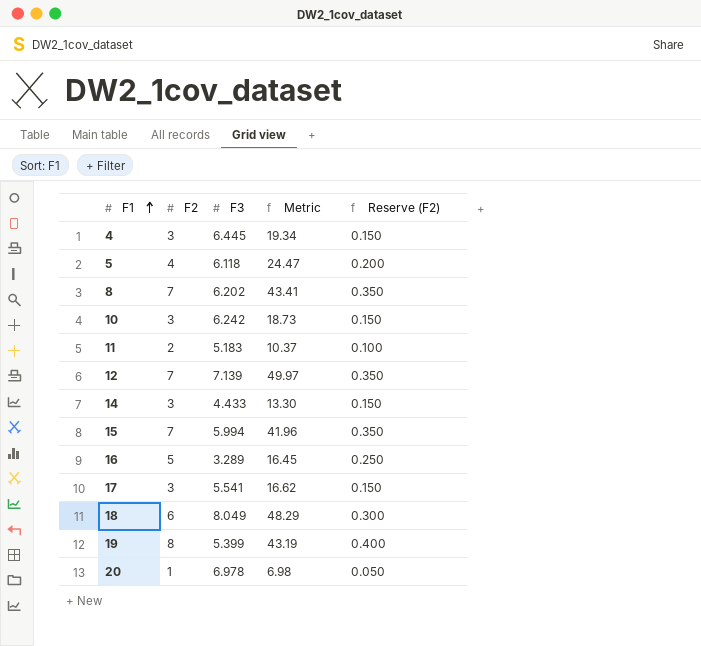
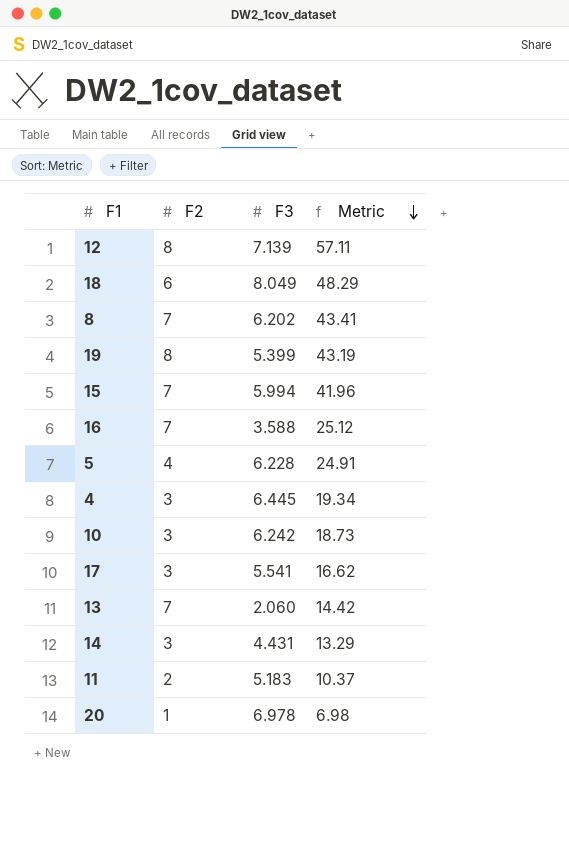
row order: F1 ascending -> Metric descending
column Reserve (F2) | formula: [F2] * 0.05 -> none
12 | F2: 7 -> 8
12 | Metric: 49.97 -> 57.11
16 | F2: 5 -> 7
16 | F3: 3.289 -> 3.588
16 | Metric: 16.45 -> 25.12
5 | F3: 6.118 -> 6.228
5 | Metric: 24.47 -> 24.91
row 13: none -> 7 | 2.060 | 14.42
14 | F3: 4.433 -> 4.431
14 | Metric: 13.30 -> 13.29

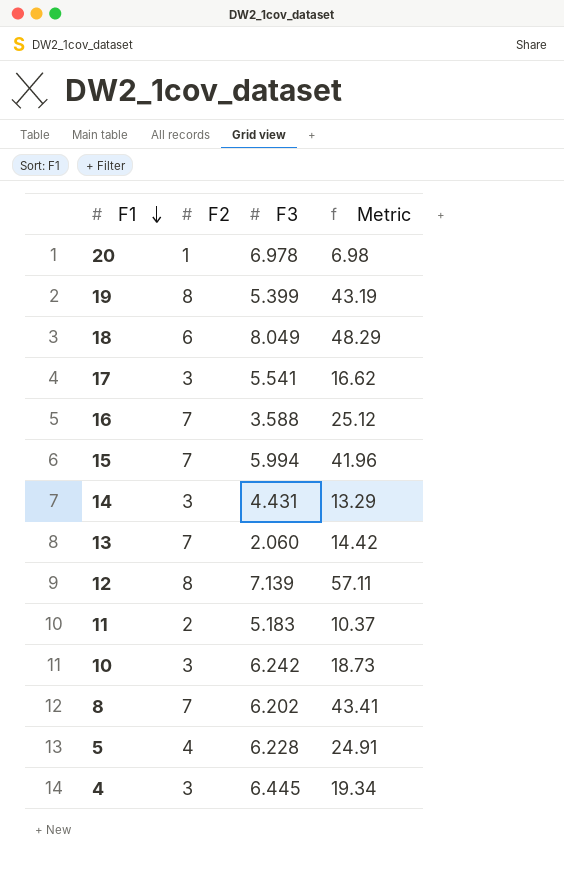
row order: Metric descending -> F1 descending

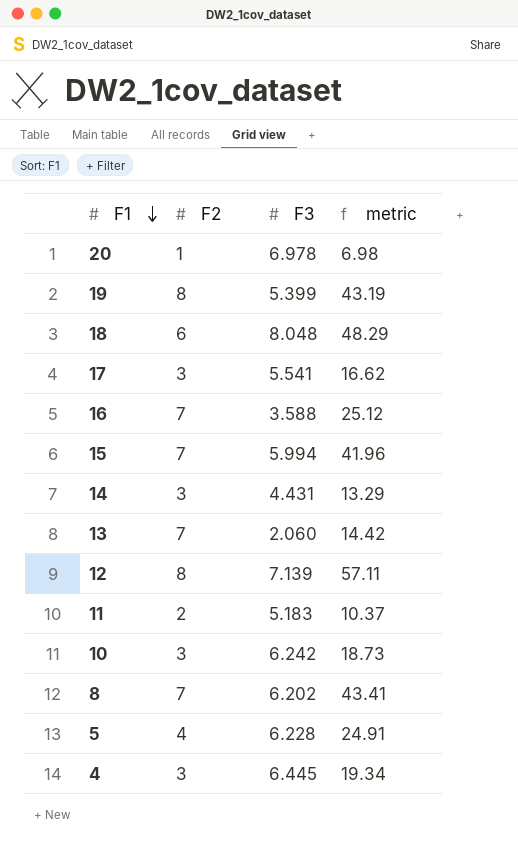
column name: Metric -> metric
18 | F3: 8.049 -> 8.048

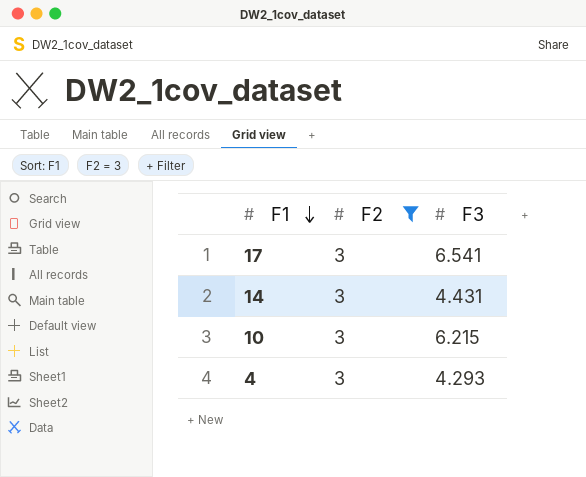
filter: none -> F2 = 3
column metric | formula: [F2] * [F3] -> none
17 | F3: 5.541 -> 6.541
10 | F3: 6.242 -> 6.215
4 | F3: 6.445 -> 4.293

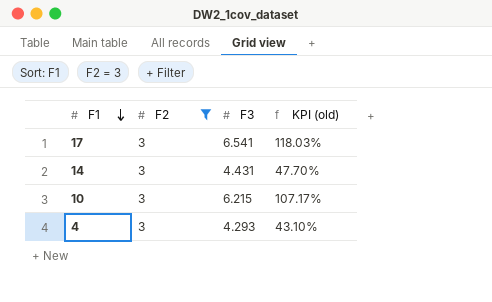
column KPI (old) | formula: none -> ([F3] - [F2]) / [F2]

